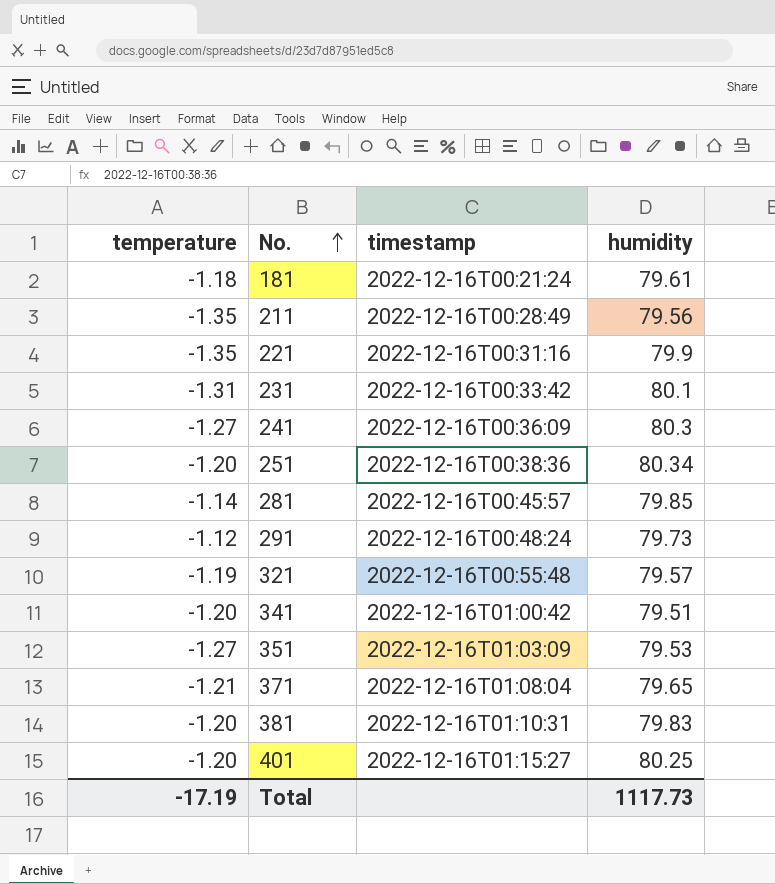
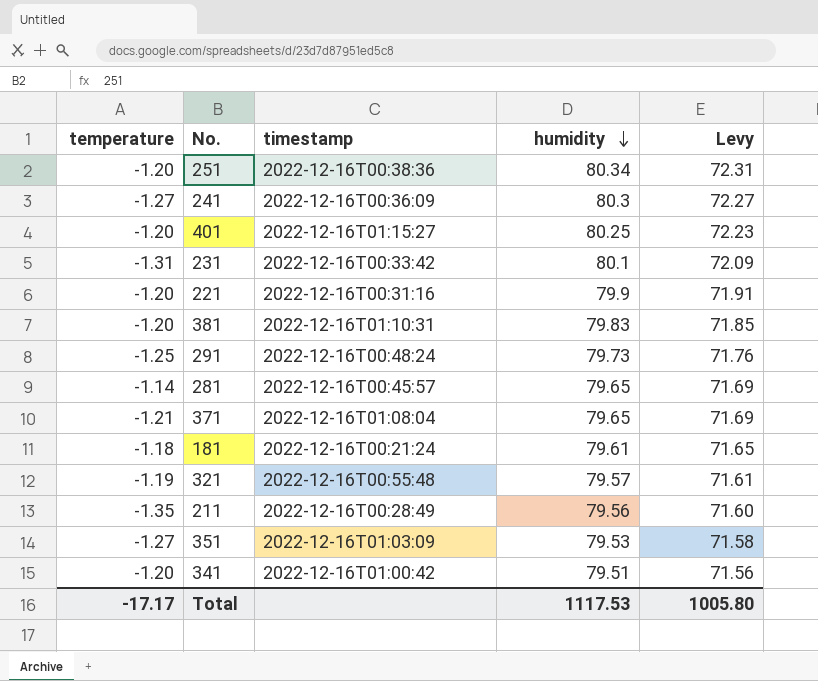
row order: No. ascending -> humidity descending
column Levy | formula: none -> [humidity] * 0.9
221 | temperature: -1.35 -> -1.20
291 | temperature: -1.12 -> -1.25
281 | humidity: 79.85 -> 79.65
Total | temperature: -17.19 -> -17.17
Total | humidity: 1117.73 -> 1117.53

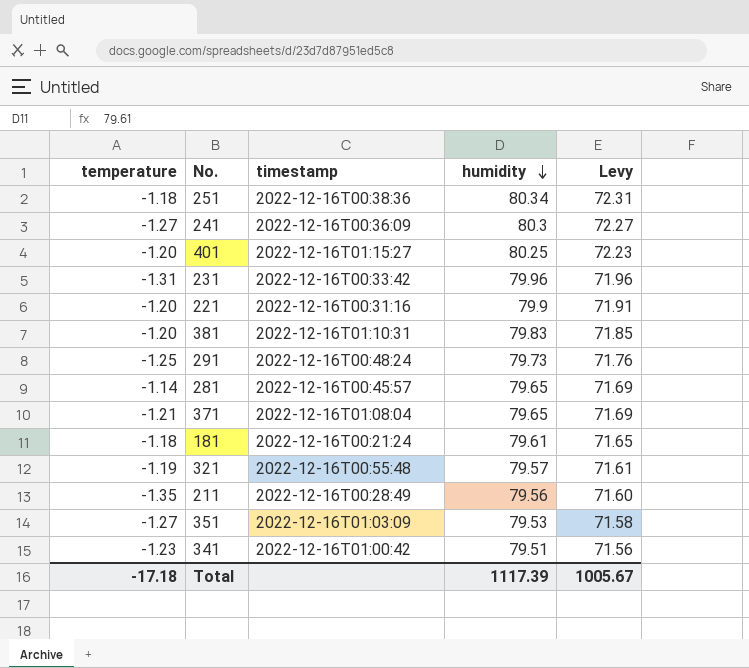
251 | temperature: -1.20 -> -1.18
231 | humidity: 80.1 -> 79.96
231 | Levy: 72.09 -> 71.96
341 | temperature: -1.20 -> -1.23
Total | temperature: -17.17 -> -17.18
Total | humidity: 1117.53 -> 1117.39
Total | Levy: 1005.80 -> 1005.67

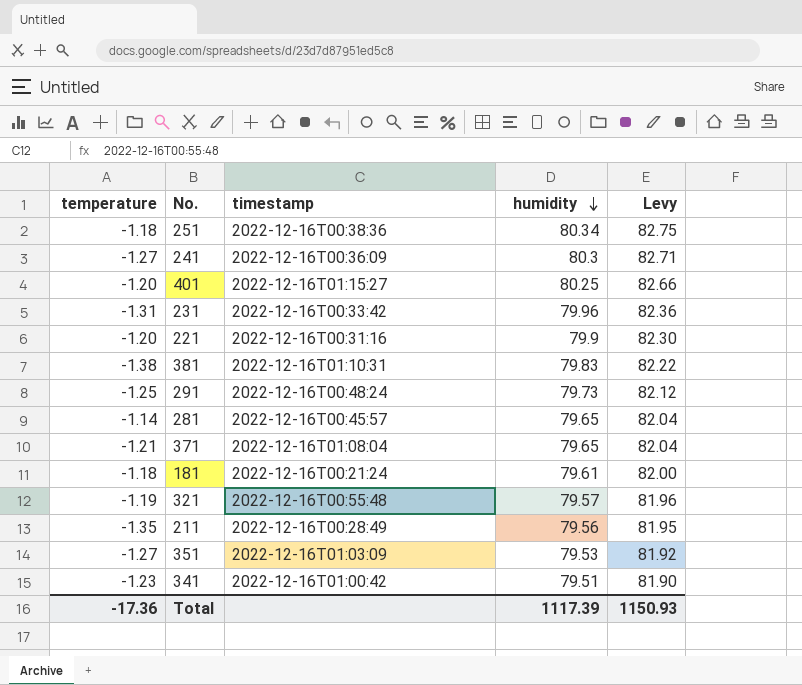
column Levy | formula: [humidity] * 0.9 -> [humidity] * 1.03
381 | temperature: -1.20 -> -1.38
Total | temperature: -17.18 -> -17.36
Total | Levy: 1005.67 -> 1150.93

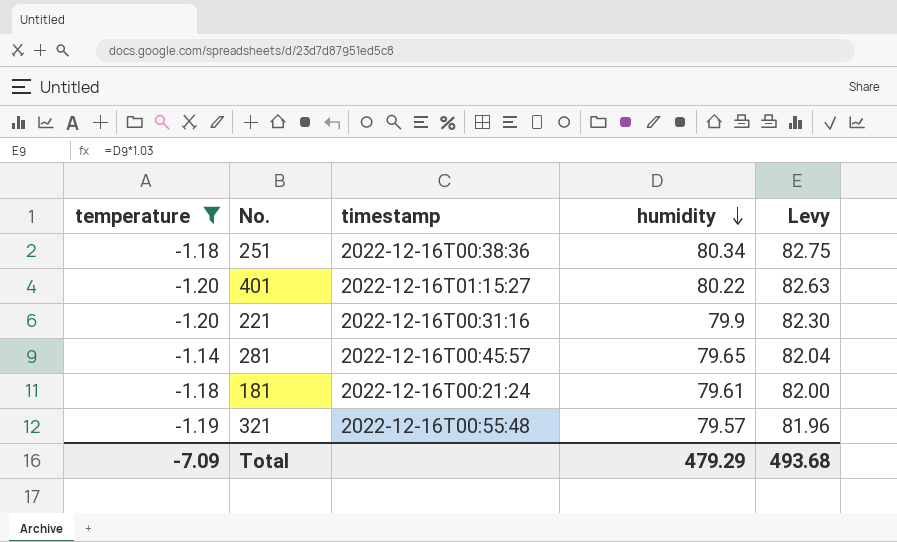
filter: none -> temperature >= -1.20
401 | humidity: 80.25 -> 80.22
401 | Levy: 82.66 -> 82.63
Total | temperature: -17.36 -> -7.09
Total | humidity: 1117.39 -> 479.29
Total | Levy: 1150.93 -> 493.68

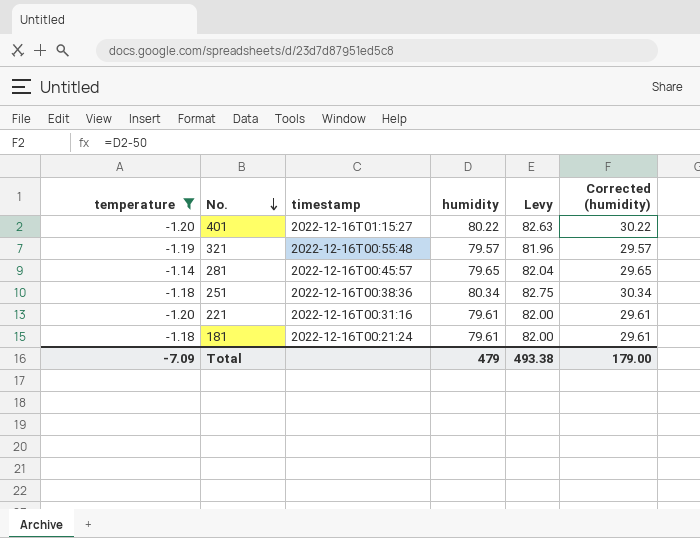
row order: humidity descending -> No. descending
column Corrected (humidity) | formula: none -> [humidity] - 50
221 | humidity: 79.9 -> 79.61
221 | Levy: 82.30 -> 82.00
Total | humidity: 479.29 -> 479
Total | Levy: 493.68 -> 493.38

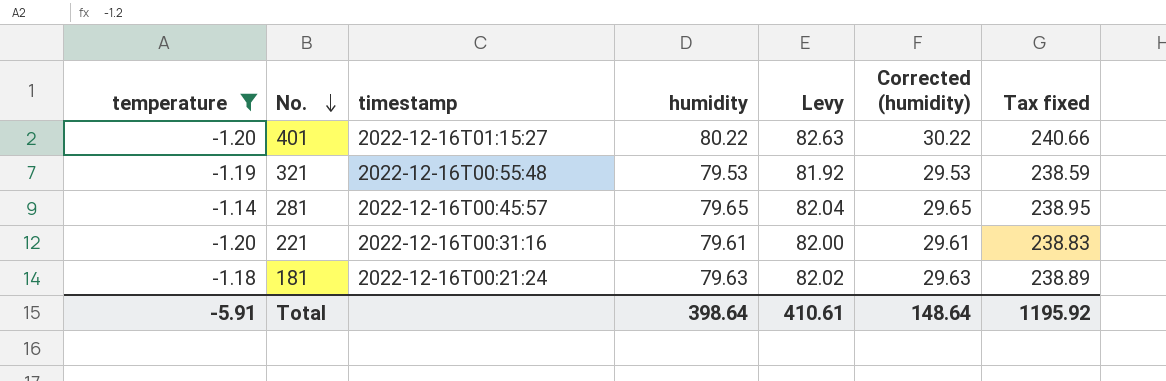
column Tax fixed | formula: none -> [humidity] * 3
row 251: -1.18 | 2022-12-16T00:38:36 | 80.34 | 82.75 | 30.34 -> none
321 | humidity: 79.57 -> 79.53
321 | Levy: 81.96 -> 81.92
321 | Corrected (humidity): 29.57 -> 29.53
181 | humidity: 79.61 -> 79.63
181 | Levy: 82.00 -> 82.02
181 | Corrected (humidity): 29.61 -> 29.63
Total | temperature: -7.09 -> -5.91
Total | humidity: 479 -> 398.64
Total | Levy: 493.38 -> 410.61
Total | Corrected (humidity): 179.00 -> 148.64

